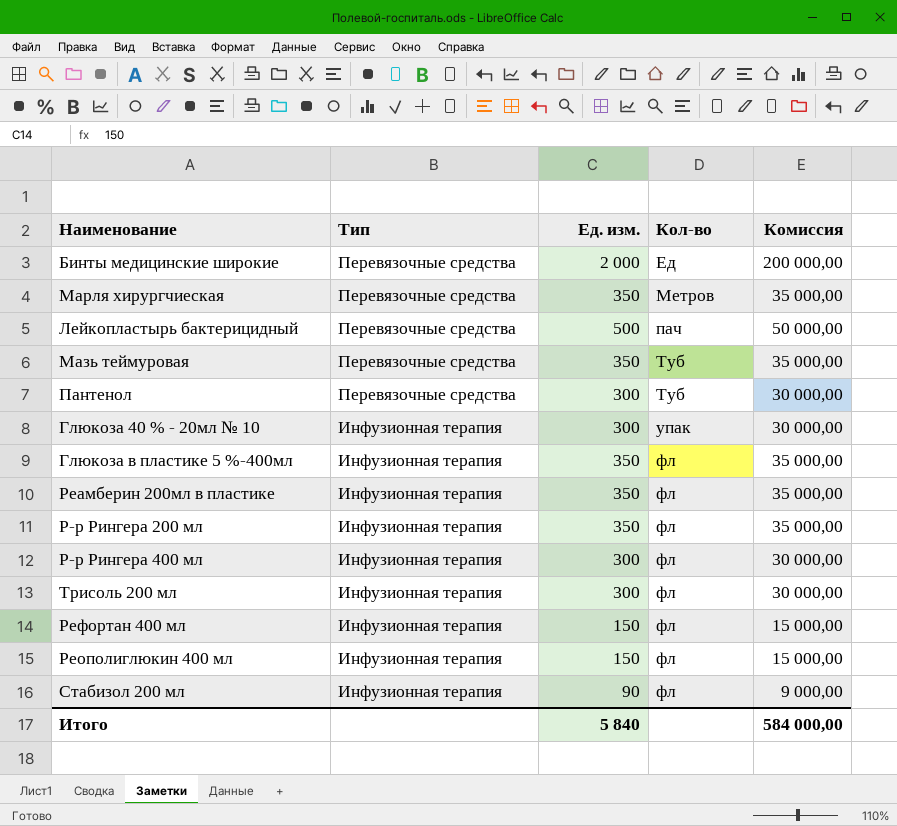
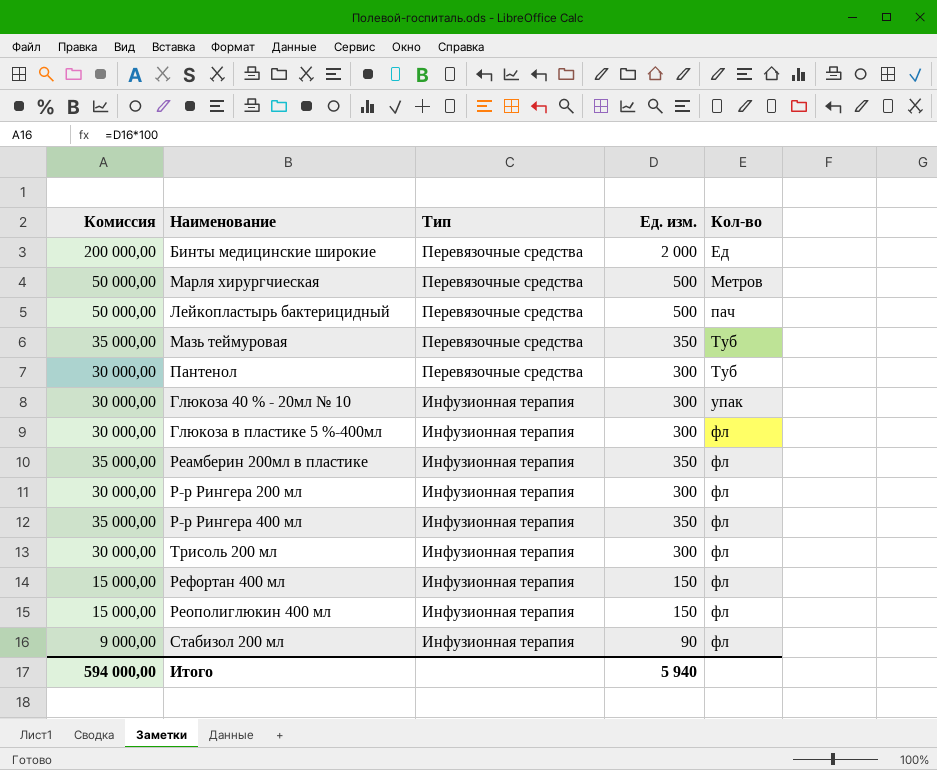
column Комиссия | position: 5 -> 1
Марля хирургчиеская | Комиссия: 35 000,00 -> 50 000,00
Марля хирургчиеская | Ед. изм.: 350 -> 500
Глюкоза в пластике 5 %-400мл | Комиссия: 35 000,00 -> 30 000,00
Глюкоза в пластике 5 %-400мл | Ед. изм.: 350 -> 300
Р-р Рингера 200 мл | Комиссия: 35 000,00 -> 30 000,00
Р-р Рингера 200 мл | Ед. изм.: 350 -> 300
Р-р Рингера 400 мл | Комиссия: 30 000,00 -> 35 000,00
Р-р Рингера 400 мл | Ед. изм.: 300 -> 350
Итого | Комиссия: 584 000,00 -> 594 000,00
Итого | Ед. изм.: 5 840 -> 5 940

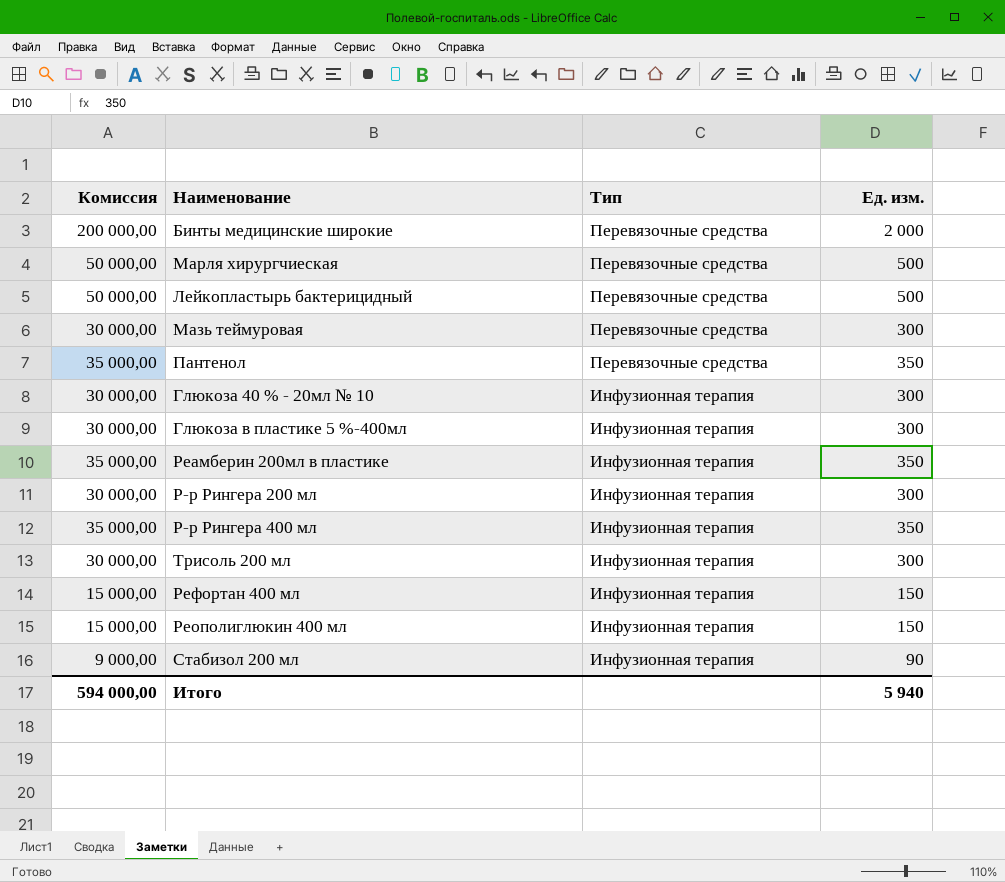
column Кол-во | position: 5 -> none
Мазь теймуровая | Комиссия: 35 000,00 -> 30 000,00
Мазь теймуровая | Ед. изм.: 350 -> 300
Пантенол | Комиссия: 30 000,00 -> 35 000,00
Пантенол | Ед. изм.: 300 -> 350

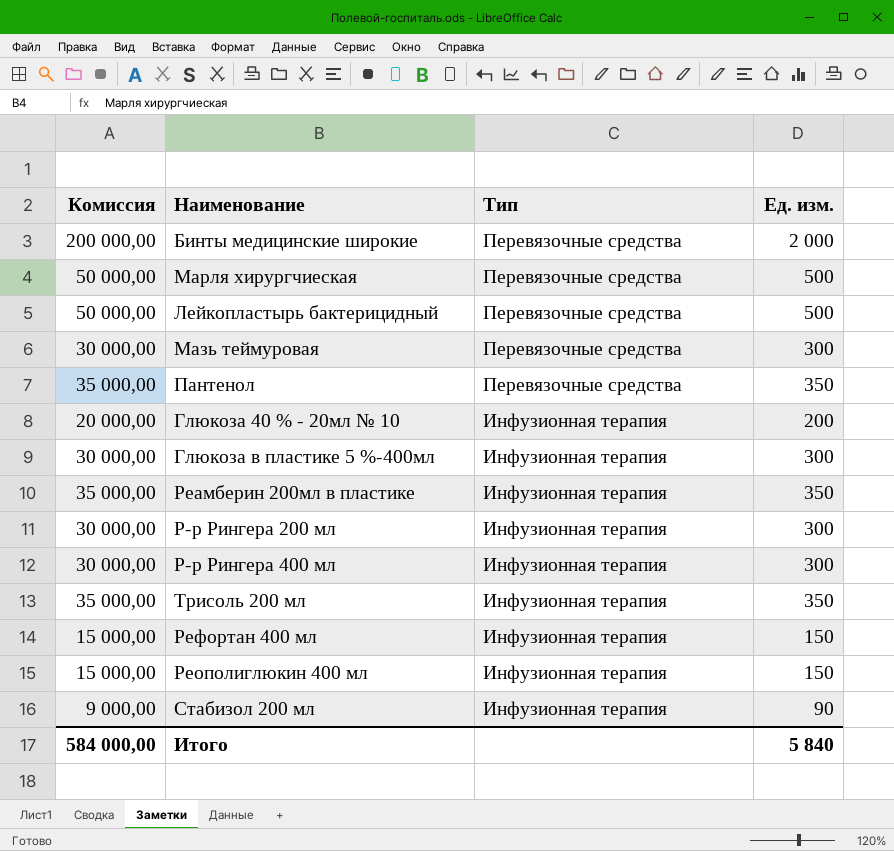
Глюкоза 40 % - 20мл № 10 | Комиссия: 30 000,00 -> 20 000,00
Глюкоза 40 % - 20мл № 10 | Ед. изм.: 300 -> 200
Р-р Рингера 400 мл | Комиссия: 35 000,00 -> 30 000,00
Р-р Рингера 400 мл | Ед. изм.: 350 -> 300
Трисоль 200 мл | Комиссия: 30 000,00 -> 35 000,00
Трисоль 200 мл | Ед. изм.: 300 -> 350
Итого | Комиссия: 594 000,00 -> 584 000,00
Итого | Ед. изм.: 5 940 -> 5 840

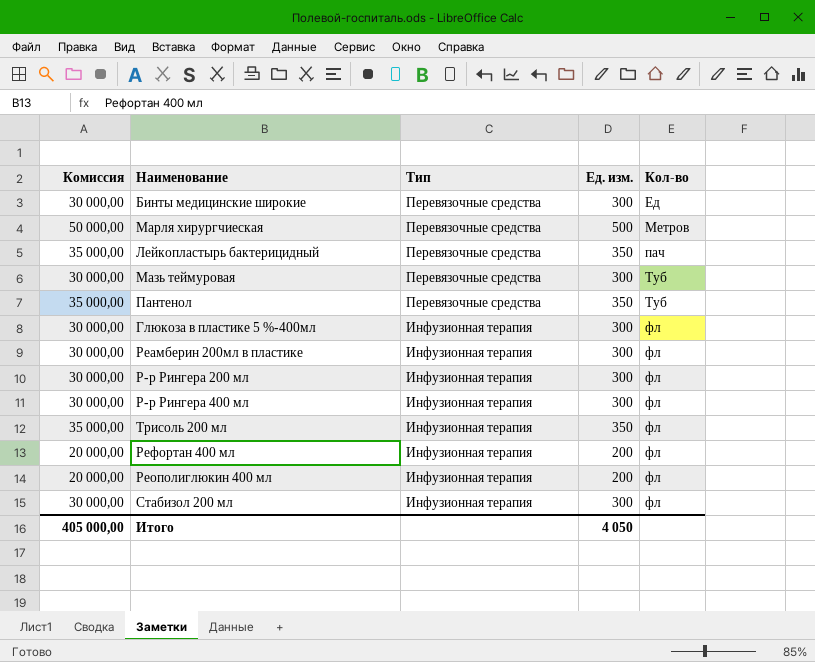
column Кол-во | position: none -> 5
row Глюкоза 40 % - 20мл № 10: 20 000,00 | Инфузионная терапия | 200 -> none
Бинты медицинские широкие | Комиссия: 200 000,00 -> 30 000,00
Бинты медицинские широкие | Ед. изм.: 2 000 -> 300
Лейкопластырь бактерицидный | Комиссия: 50 000,00 -> 35 000,00
Лейкопластырь бактерицидный | Ед. изм.: 500 -> 350
Реамберин 200мл в пластике | Комиссия: 35 000,00 -> 30 000,00
Реамберин 200мл в пластике | Ед. изм.: 350 -> 300
Рефортан 400 мл | Комиссия: 15 000,00 -> 20 000,00
Рефортан 400 мл | Ед. изм.: 150 -> 200
Реополиглюкин 400 мл | Комиссия: 15 000,00 -> 20 000,00
Реополиглюкин 400 мл | Ед. изм.: 150 -> 200
Стабизол 200 мл | Комиссия: 9 000,00 -> 30 000,00
Стабизол 200 мл | Ед. изм.: 90 -> 300
Итого | Комиссия: 584 000,00 -> 405 000,00
Итого | Ед. изм.: 5 840 -> 4 050

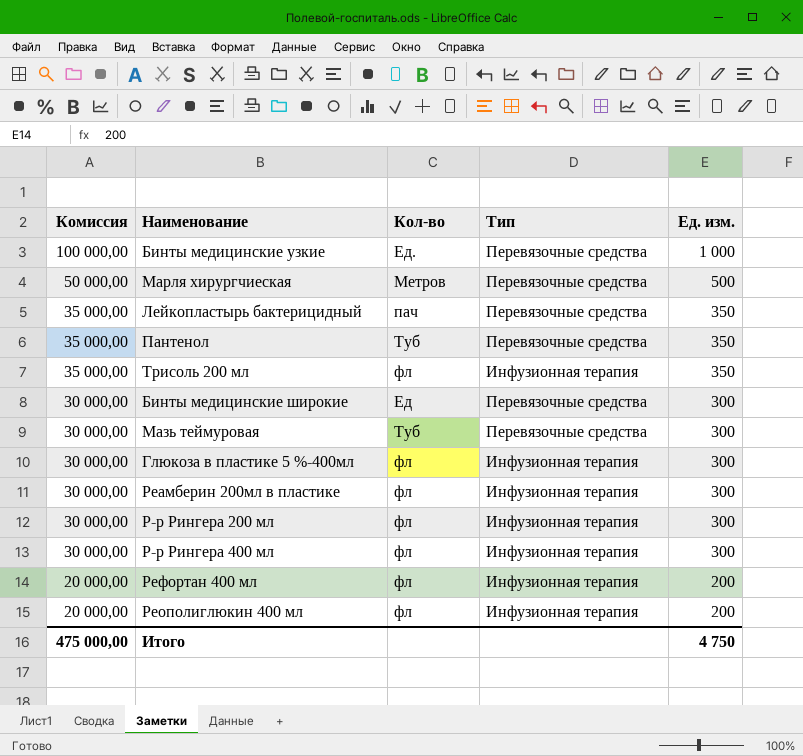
row order: Тип descending -> Комиссия descending
column Кол-во | position: 5 -> 3
row Стабизол 200 мл: 30 000,00 | Инфузионная терапия | 300 | фл -> none
row Бинты медицинские узкие: none -> 100 000,00 | Ед. | Перевязочные средства | 1 000
Итого | Комиссия: 405 000,00 -> 475 000,00
Итого | Ед. изм.: 4 050 -> 4 750

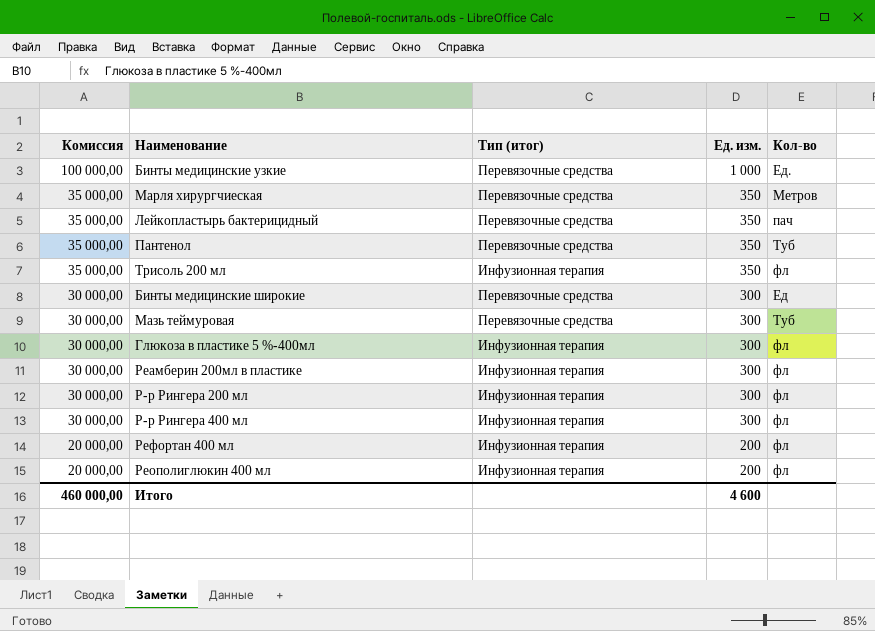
column name: Тип -> Тип (итог)
column Кол-во | position: 3 -> 5
Марля хирургчиеская | Комиссия: 50 000,00 -> 35 000,00
Марля хирургчиеская | Ед. изм.: 500 -> 350
Итого | Комиссия: 475 000,00 -> 460 000,00
Итого | Ед. изм.: 4 750 -> 4 600

